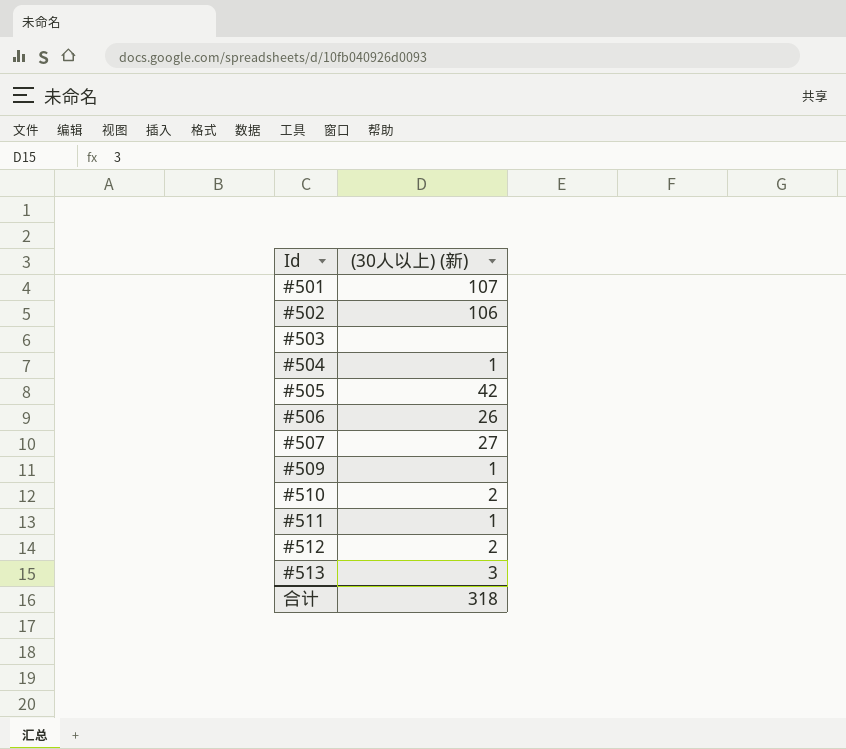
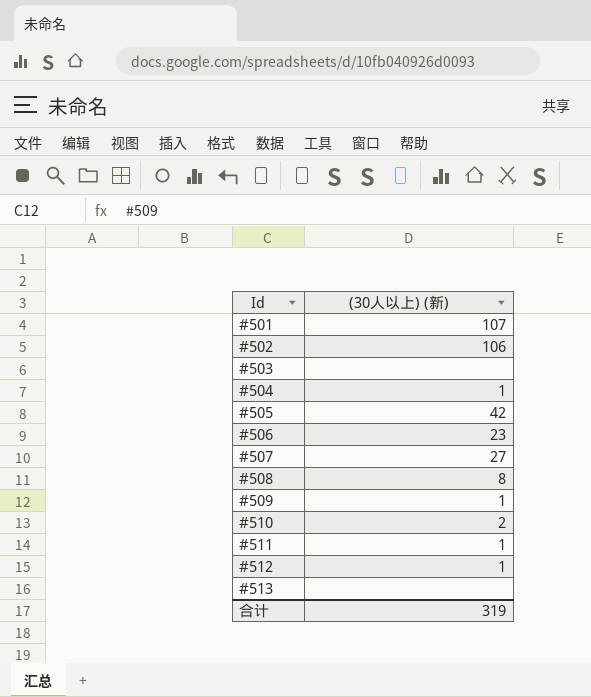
#506 | (30人以上) (新): 26 -> 23
row #508: none -> 8
#512 | (30人以上) (新): 2 -> 1
#513 | (30人以上) (新): 3 -> none
合计 | (30人以上) (新): 318 -> 319

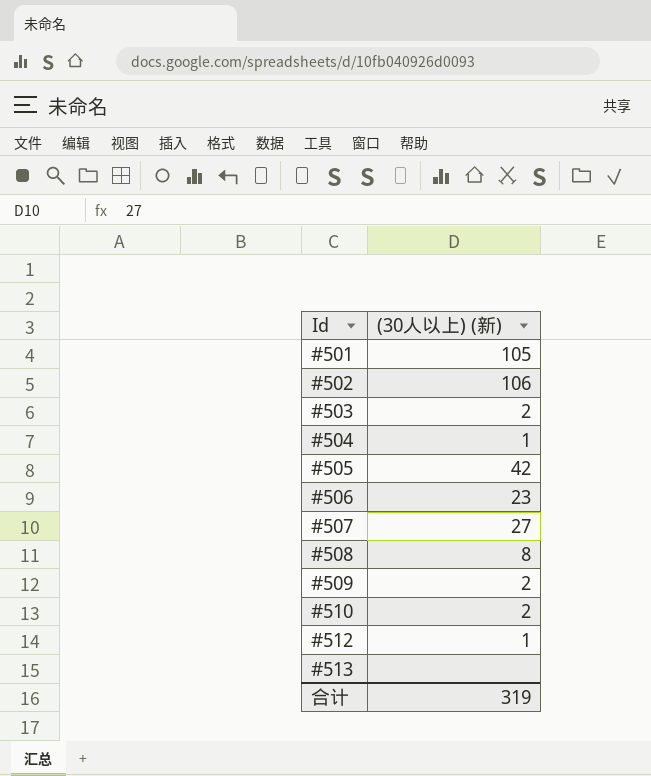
row #511: 1 -> none
#501 | (30人以上) (新): 107 -> 105
#503 | (30人以上) (新): none -> 2
#509 | (30人以上) (新): 1 -> 2

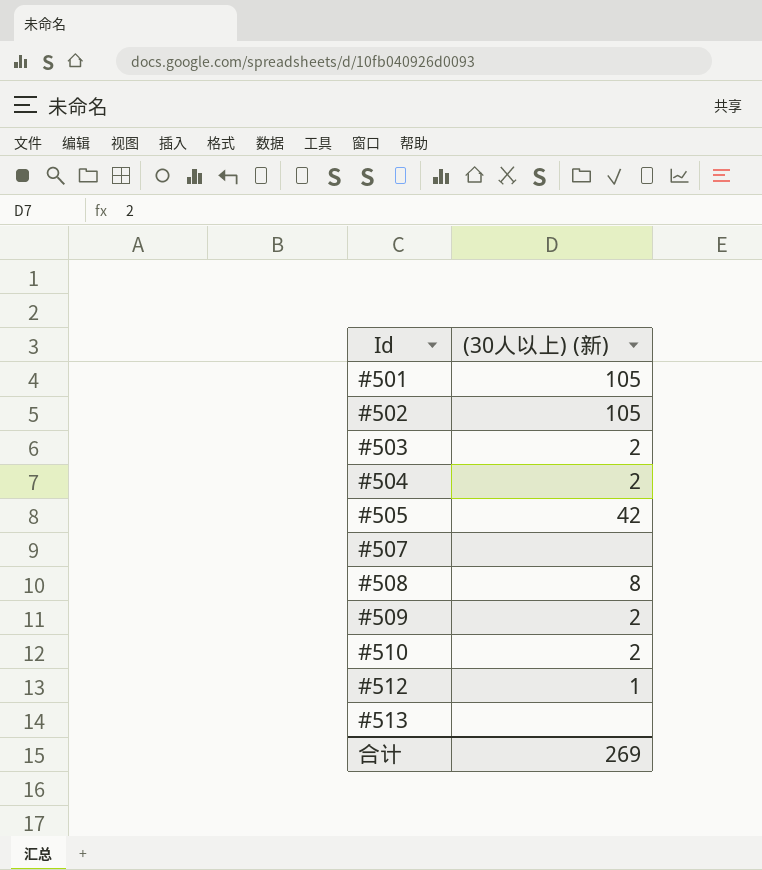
row #506: 23 -> none
#502 | (30人以上) (新): 106 -> 105
#504 | (30人以上) (新): 1 -> 2
#507 | (30人以上) (新): 27 -> none
合计 | (30人以上) (新): 319 -> 269

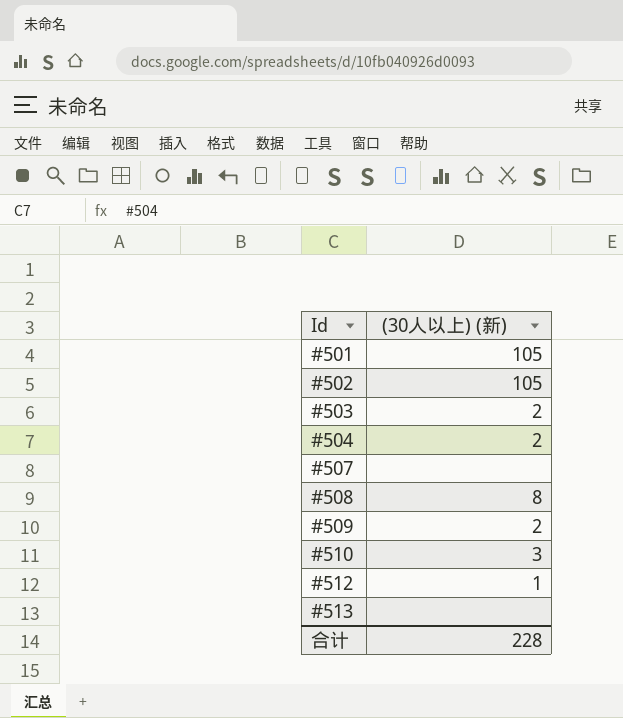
row #505: 42 -> none
#510 | (30人以上) (新): 2 -> 3
合计 | (30人以上) (新): 269 -> 228

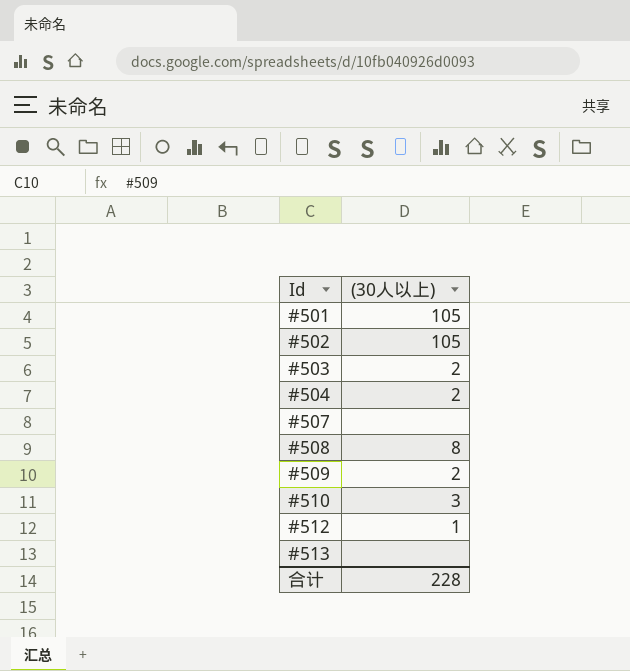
column name: (30人以上) (新) -> (30人以上)

